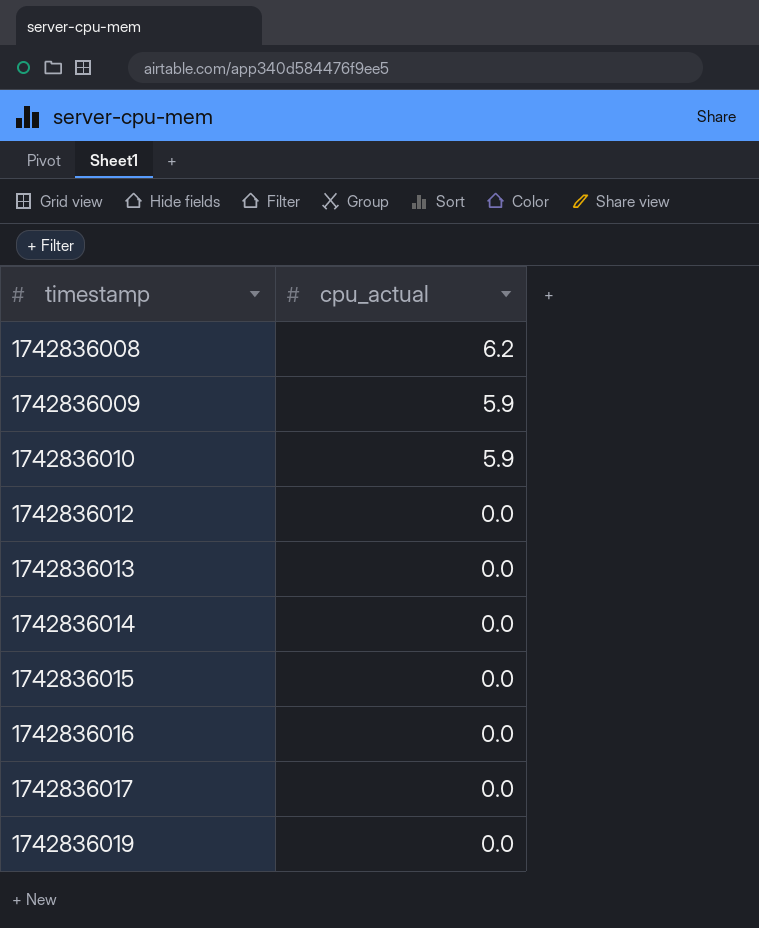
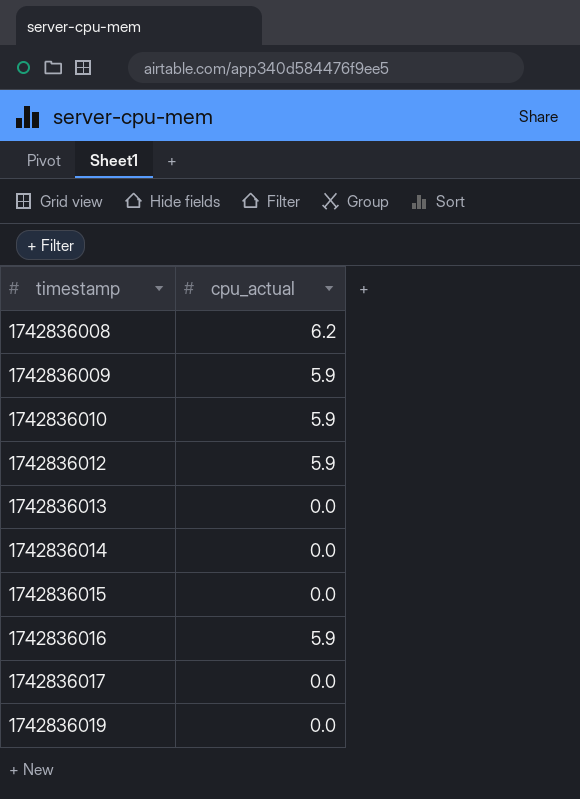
1742836012 | cpu_actual: 0.0 -> 5.9
1742836016 | cpu_actual: 0.0 -> 5.9

